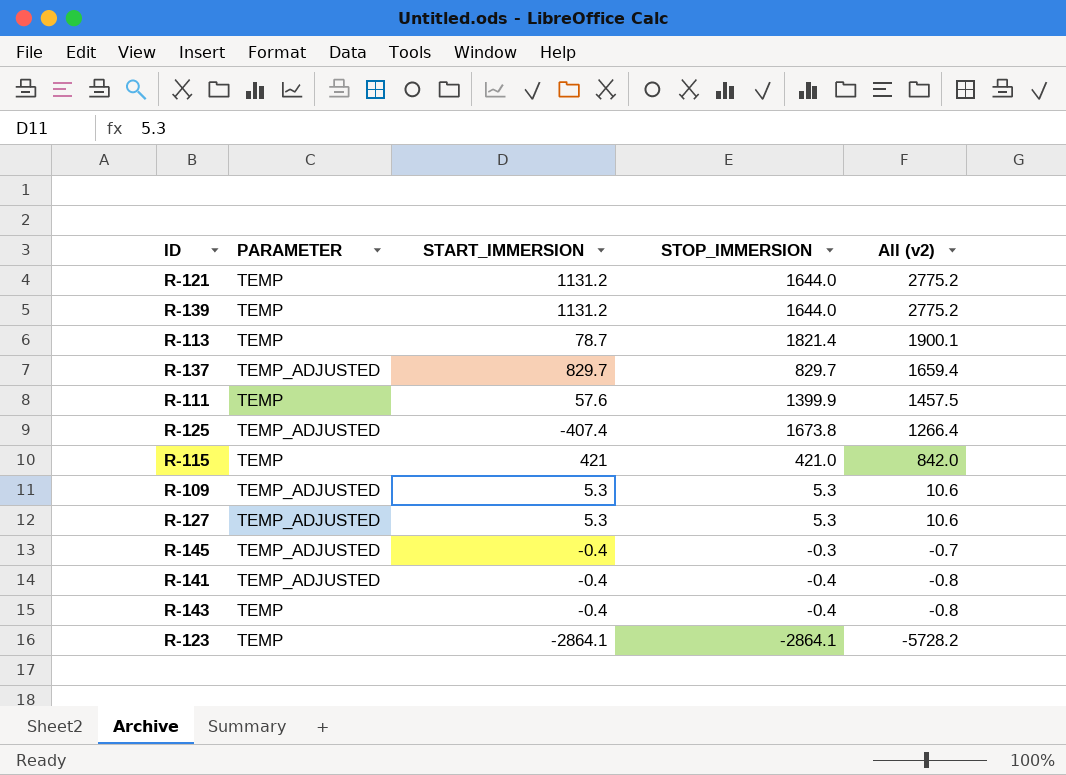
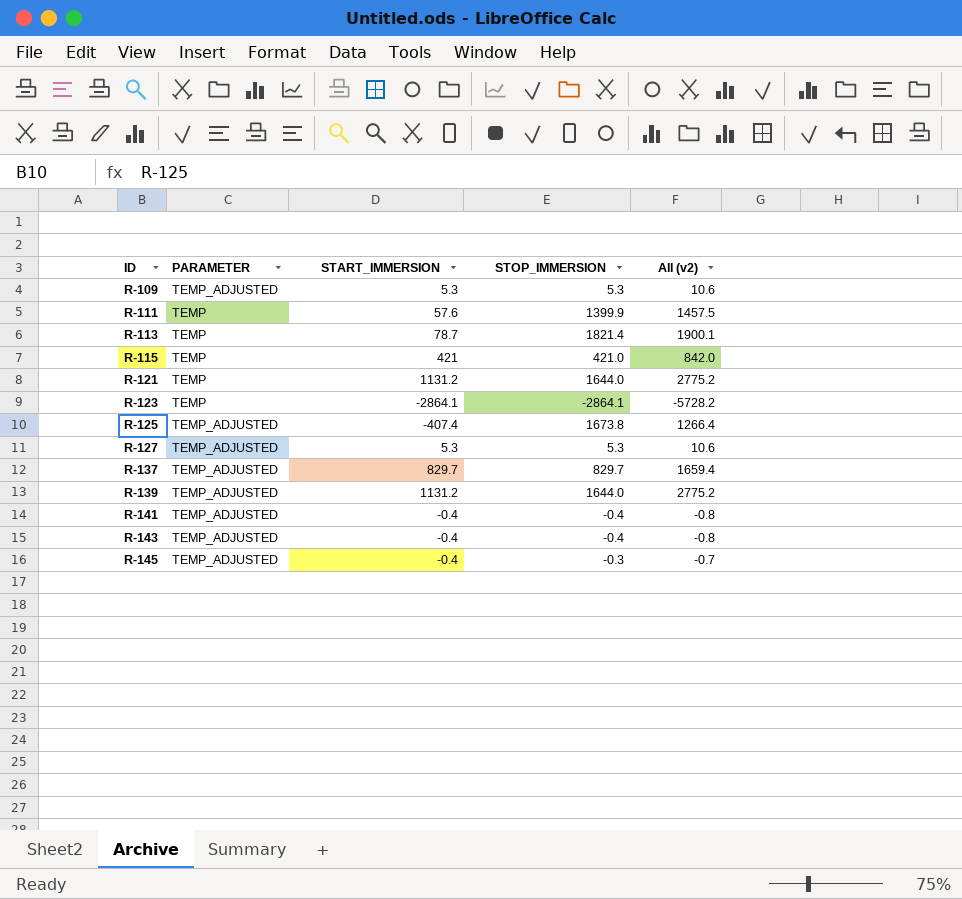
row order: All (v2) descending -> ID ascending
R-139 | PARAMETER: TEMP -> TEMP_ADJUSTED
R-143 | PARAMETER: TEMP -> TEMP_ADJUSTED

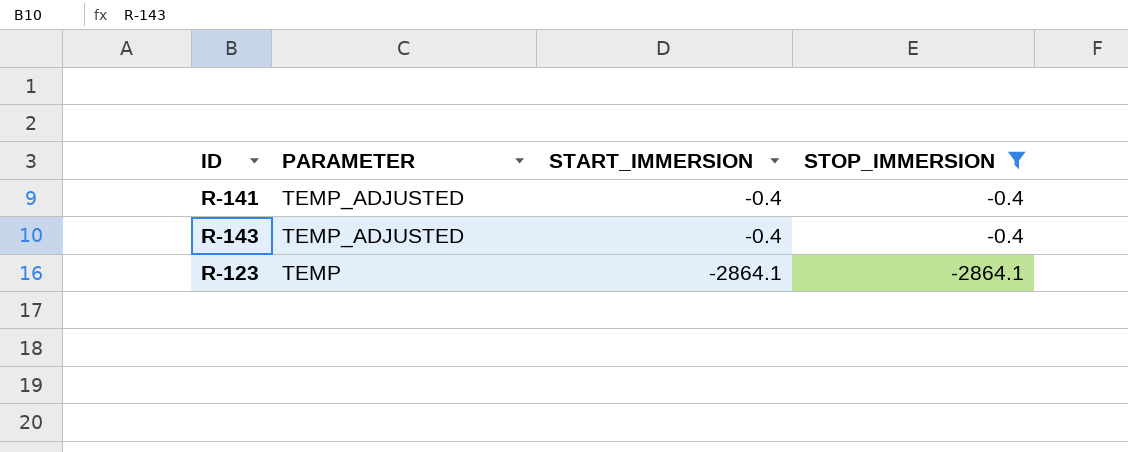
filter: none -> STOP_IMMERSION <= -0.4
row order: ID ascending -> PARAMETER descending
column All (v2) | formula: [START_IMMERSION] + [STOP_IMMERSION] -> none

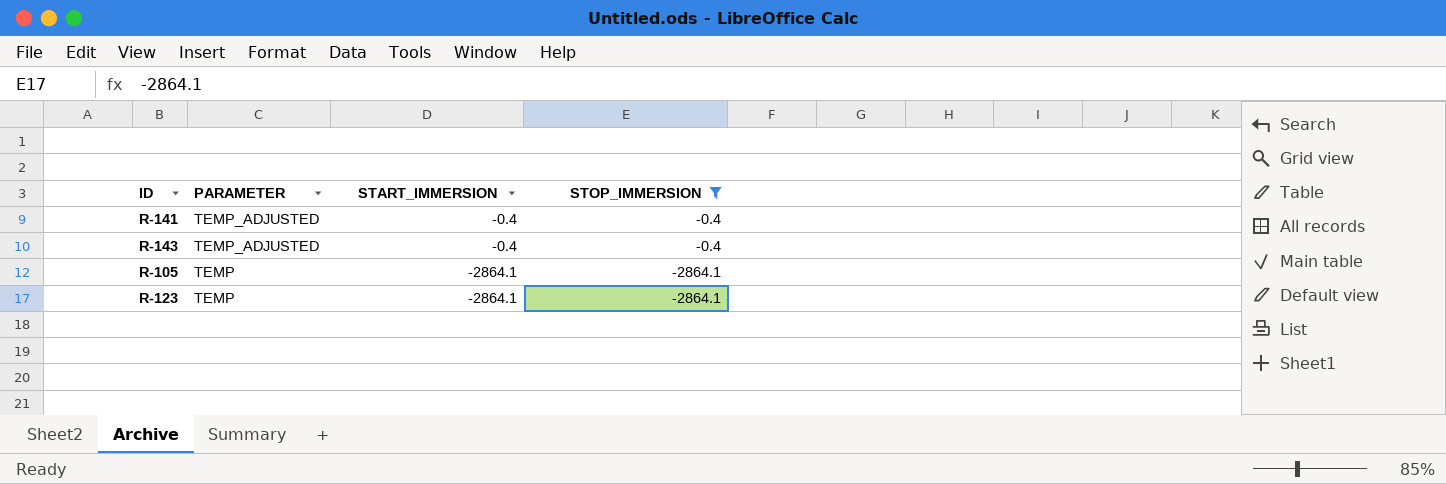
row R-105: none -> TEMP | -2864.1 | -2864.1

